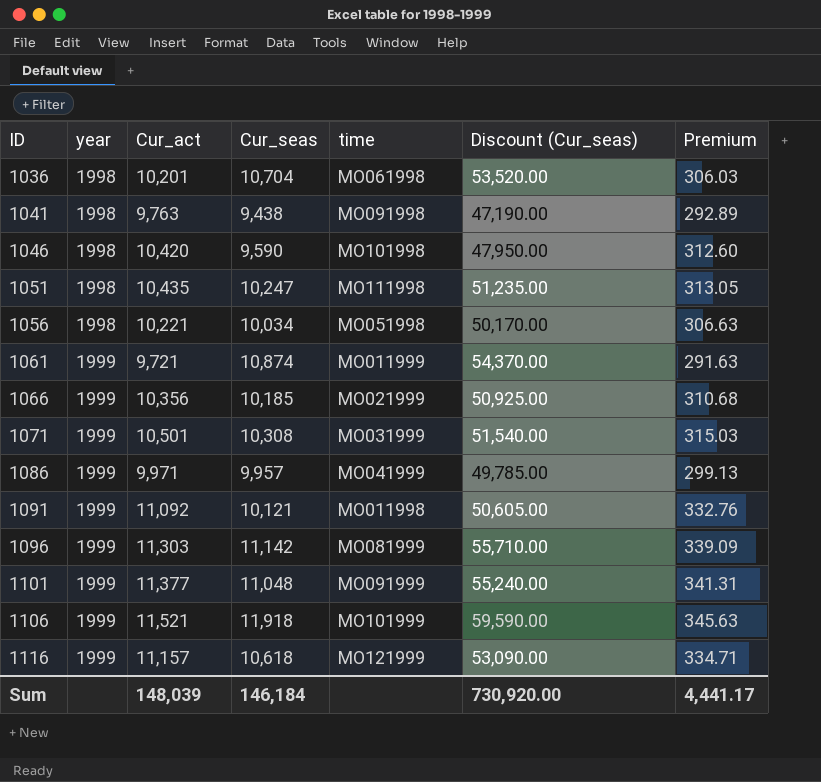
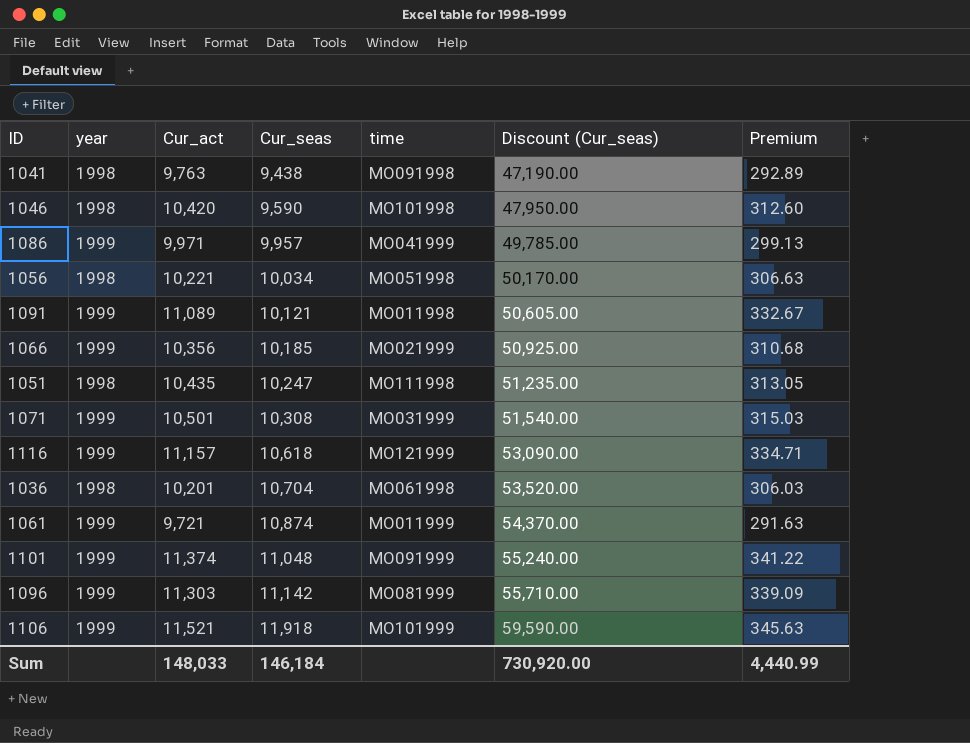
row order: ID ascending -> Cur_seas ascending
1091 | Cur_act: 11,092 -> 11,089
1091 | Premium: 332.76 -> 332.67
1101 | Cur_act: 11,377 -> 11,374
1101 | Premium: 341.31 -> 341.22
Sum | Cur_act: 148,039 -> 148,033
Sum | Premium: 4,441.17 -> 4,440.99

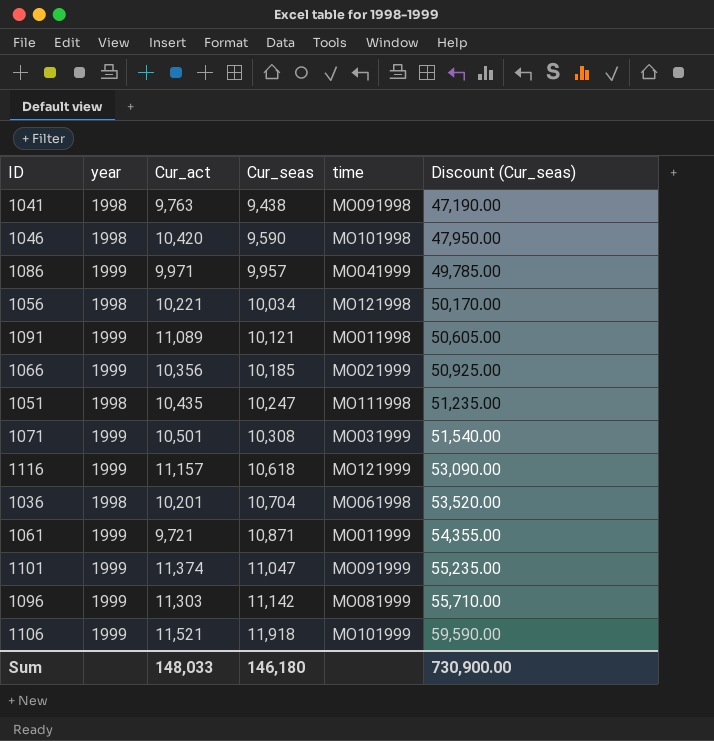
column Premium | formula: [Cur_act] * 0.03 -> none
1056 | time: MO051998 -> MO121998
1061 | Cur_seas: 10,874 -> 10,871
1061 | Discount (Cur_seas): 54,370.00 -> 54,355.00
1101 | Cur_seas: 11,048 -> 11,047
1101 | Discount (Cur_seas): 55,240.00 -> 55,235.00
Sum | Cur_seas: 146,184 -> 146,180
Sum | Discount (Cur_seas): 730,920.00 -> 730,900.00

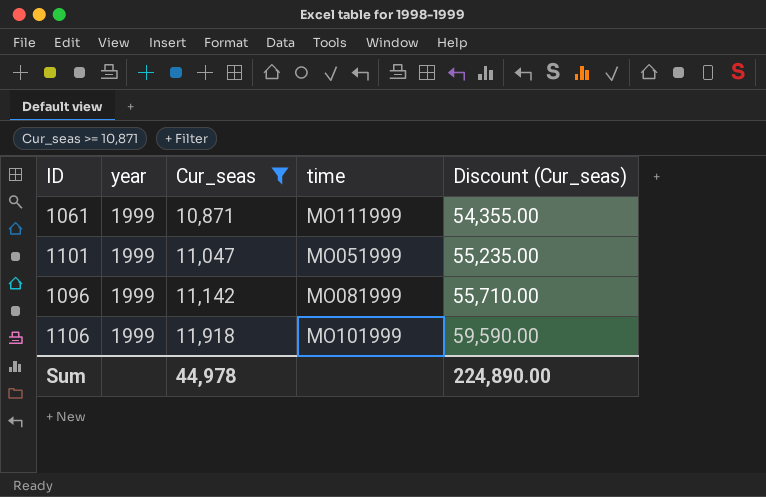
filter: none -> Cur_seas >= 10,871
column Cur_act | position: 3 -> none
1061 | time: MO011999 -> MO111999
1101 | time: MO091999 -> MO051999
Sum | Cur_seas: 146,180 -> 44,978
Sum | Discount (Cur_seas): 730,900.00 -> 224,890.00

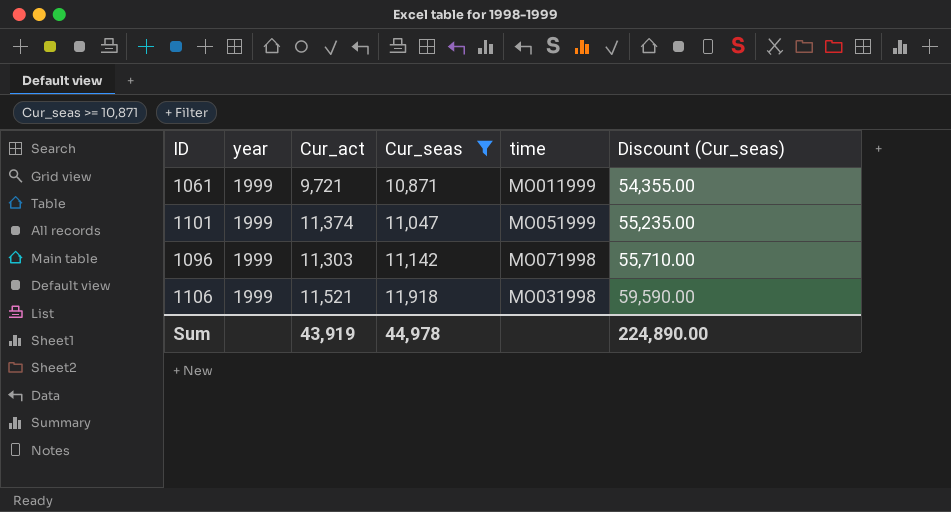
column Cur_act | position: none -> 3
1061 | time: MO111999 -> MO011999
1096 | time: MO081999 -> MO071998
1106 | time: MO101999 -> MO031998

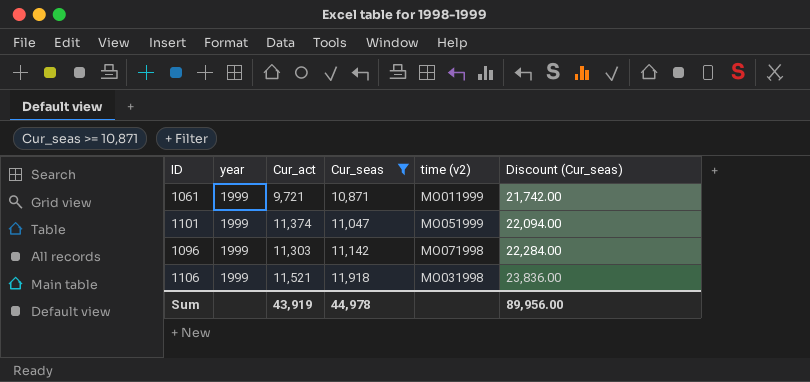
column name: time -> time (v2)
column Discount (Cur_seas) | formula: [Cur_seas] * 5 -> [Cur_seas] * 2
Sum | Discount (Cur_seas): 224,890.00 -> 89,956.00

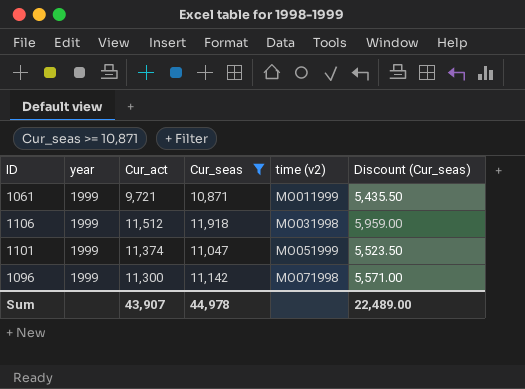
row order: Cur_seas ascending -> time (v2) ascending
column Discount (Cur_seas) | formula: [Cur_seas] * 2 -> [Cur_seas] * 0.5
1106 | Cur_act: 11,521 -> 11,512
1096 | Cur_act: 11,303 -> 11,300
Sum | Cur_act: 43,919 -> 43,907
Sum | Discount (Cur_seas): 89,956.00 -> 22,489.00

